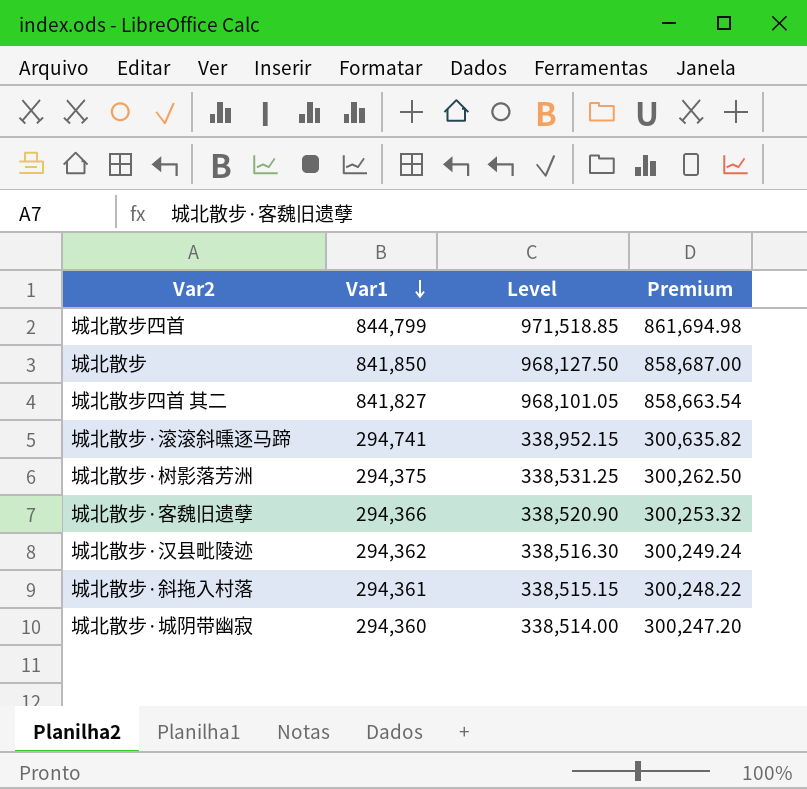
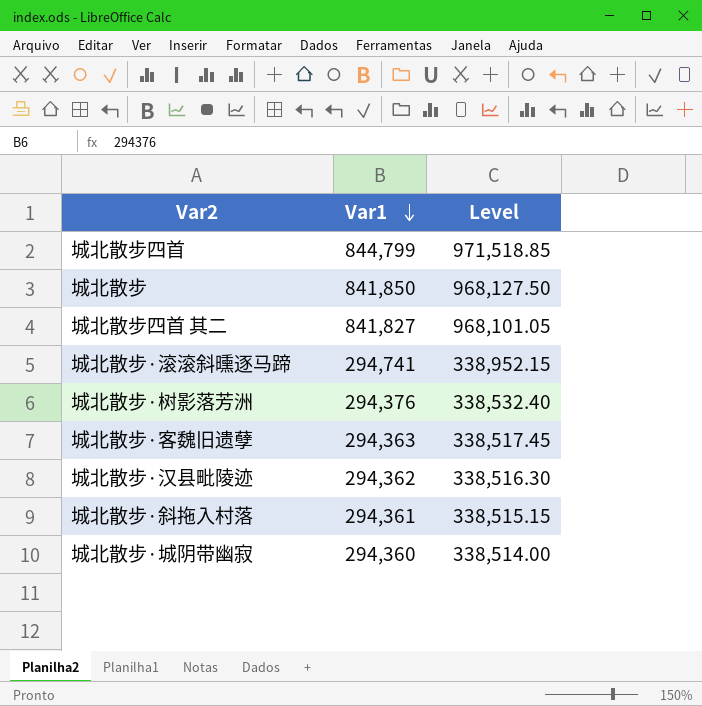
column Premium | formula: [Var1] * 1.02 -> none
城北散步·树影落芳洲 | Var1: 294,375 -> 294,376
城北散步·树影落芳洲 | Level: 338,531.25 -> 338,532.40
城北散步·客魏旧遗孽 | Var1: 294,366 -> 294,363
城北散步·客魏旧遗孽 | Level: 338,520.90 -> 338,517.45

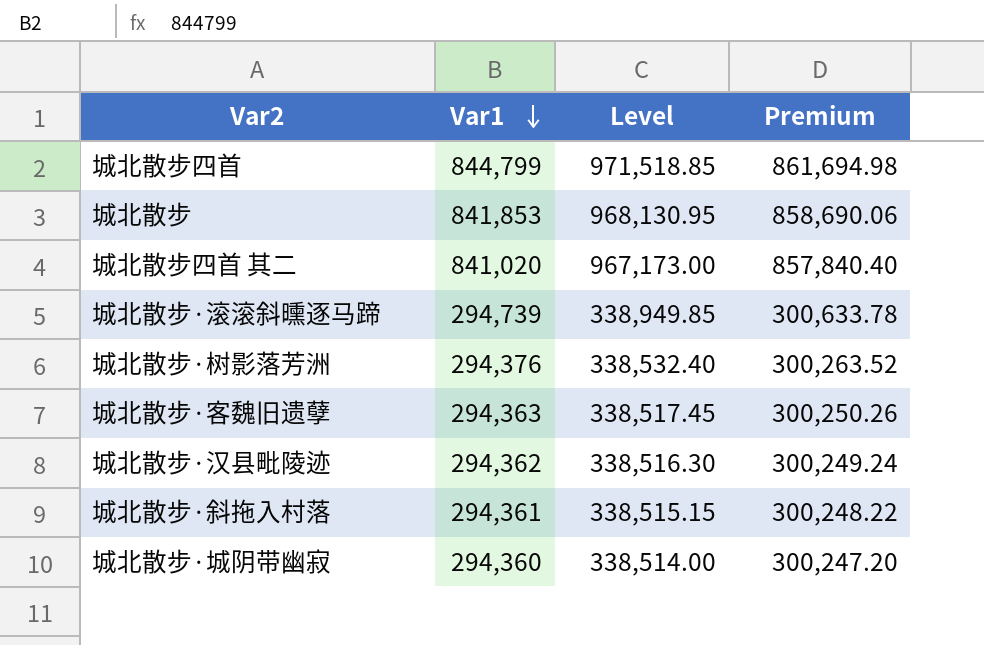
column Premium | formula: none -> [Var1] * 1.02
城北散步 | Var1: 841,850 -> 841,853
城北散步 | Level: 968,127.50 -> 968,130.95
城北散步四首 其二 | Var1: 841,827 -> 841,020
城北散步四首 其二 | Level: 968,101.05 -> 967,173.00
城北散步·滚滚斜曛逐马蹄 | Var1: 294,741 -> 294,739
城北散步·滚滚斜曛逐马蹄 | Level: 338,952.15 -> 338,949.85

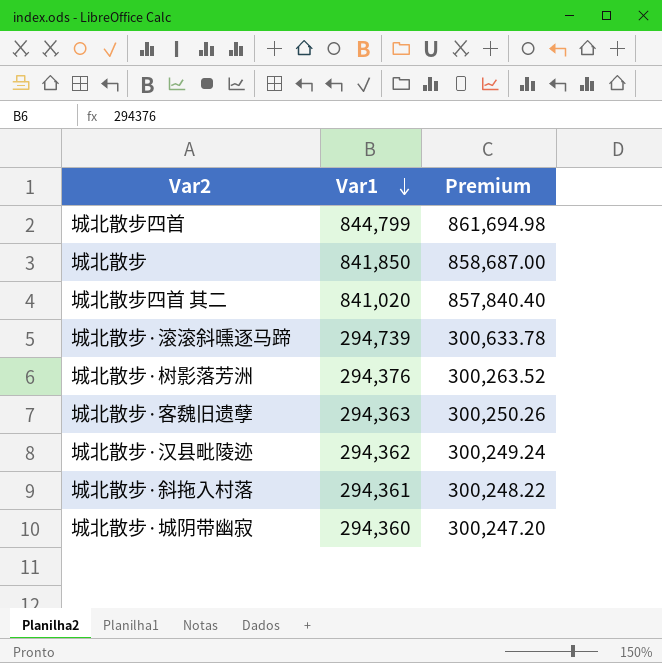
column Level | formula: [Var1] * 1.15 -> none
城北散步 | Var1: 841,853 -> 841,850
城北散步 | Premium: 858,690.06 -> 858,687.00

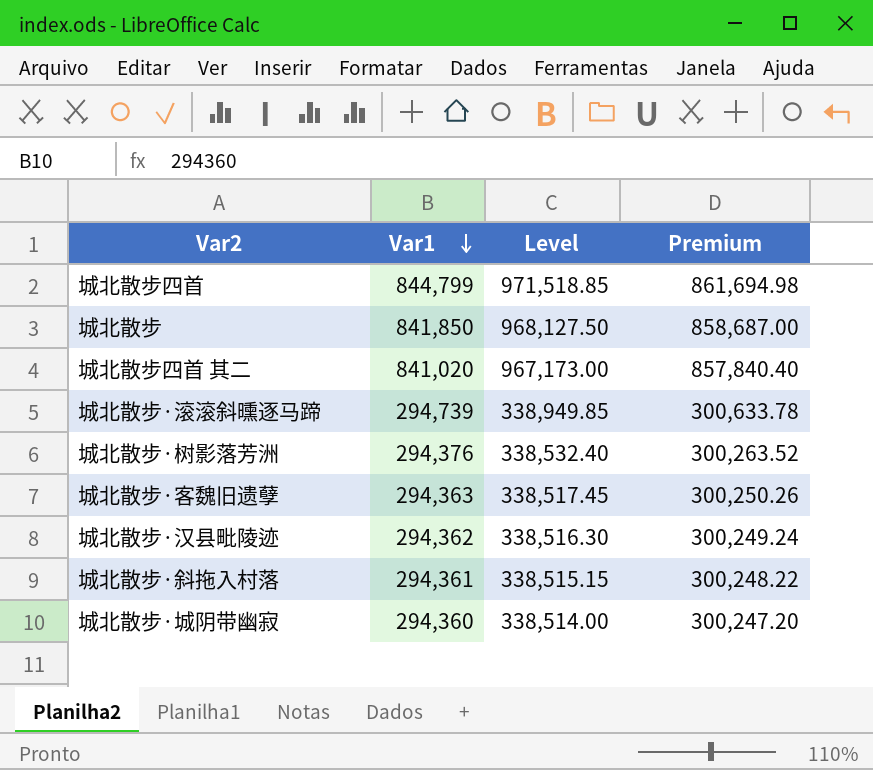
column Level | formula: none -> [Var1] * 1.15

